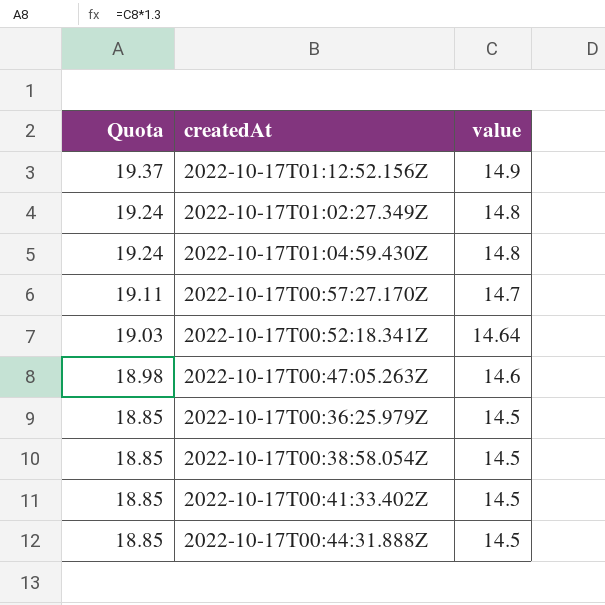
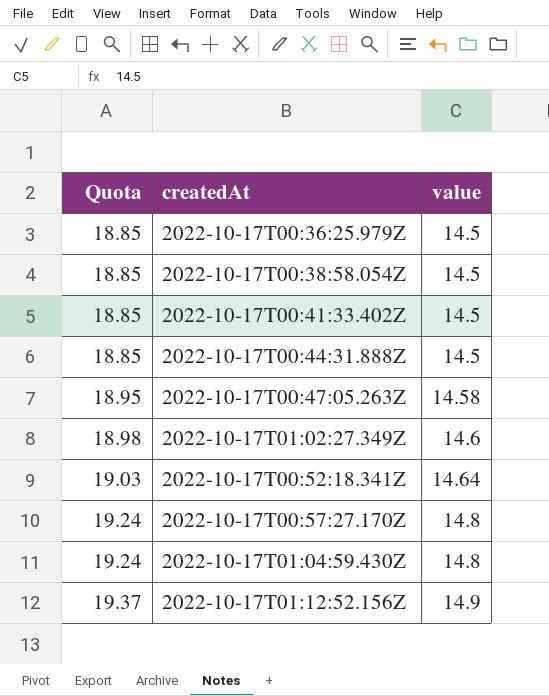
row order: Quota descending -> Quota ascending
2022-10-17T00:47:05.263Z | Quota: 18.98 -> 18.95
2022-10-17T00:47:05.263Z | value: 14.6 -> 14.58
2022-10-17T01:02:27.349Z | Quota: 19.24 -> 18.98
2022-10-17T01:02:27.349Z | value: 14.8 -> 14.6
2022-10-17T00:57:27.170Z | Quota: 19.11 -> 19.24
2022-10-17T00:57:27.170Z | value: 14.7 -> 14.8

